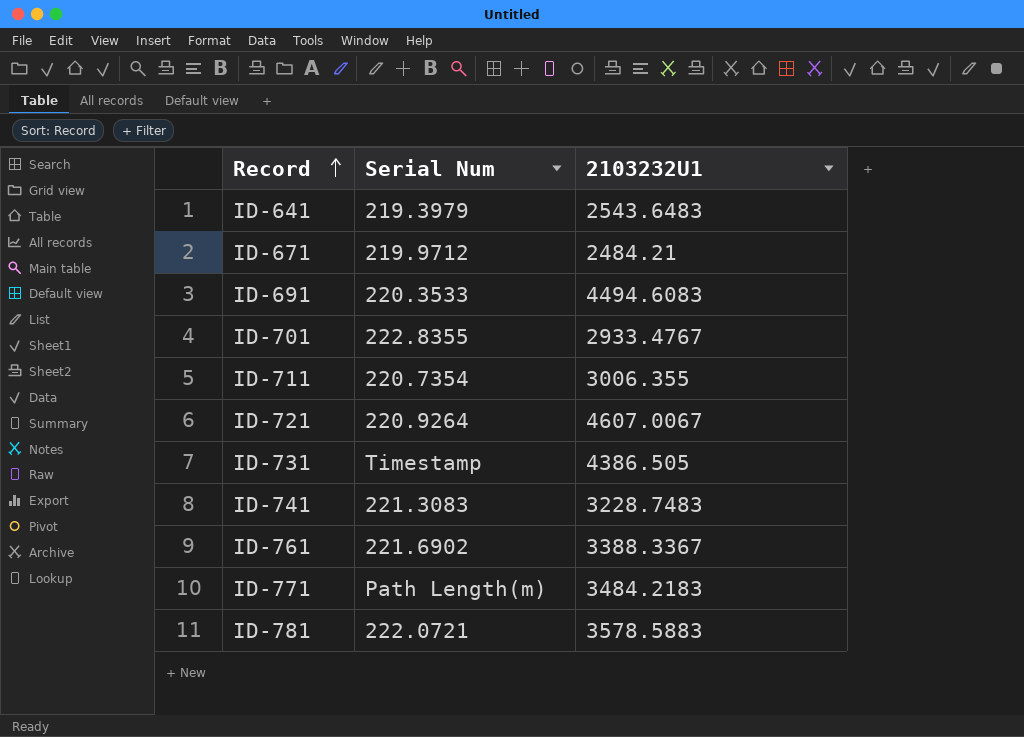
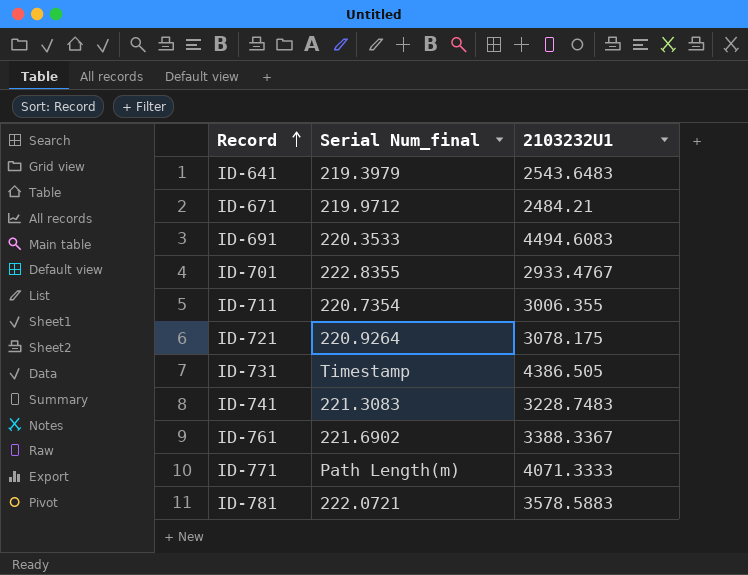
column name: Serial Num -> Serial Num_final
ID-721 | 2103232U1: 4607.0067 -> 3078.175
ID-771 | 2103232U1: 3484.2183 -> 4071.3333

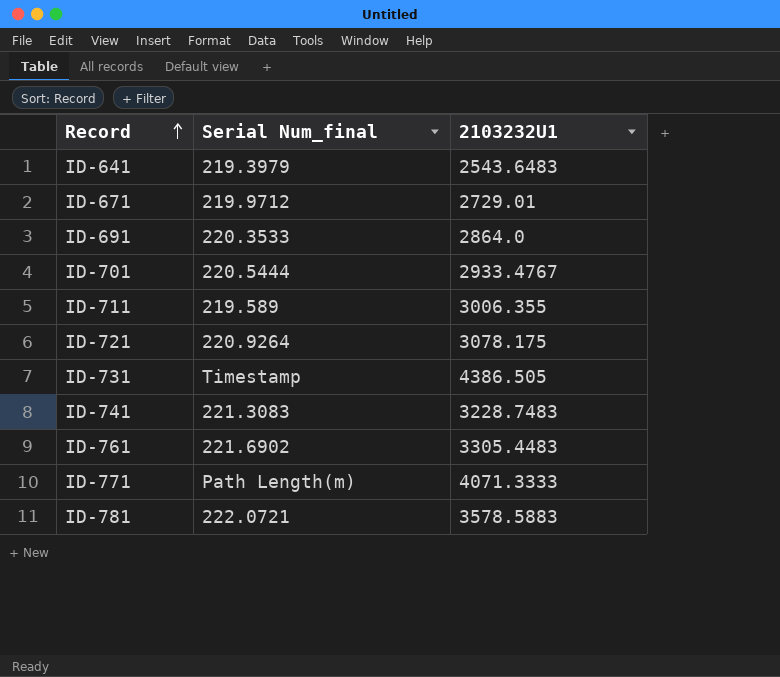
ID-671 | 2103232U1: 2484.21 -> 2729.01
ID-691 | 2103232U1: 4494.6083 -> 2864.0
ID-701 | Serial Num_final: 222.8355 -> 220.5444
ID-711 | Serial Num_final: 220.7354 -> 219.589
ID-761 | 2103232U1: 3388.3367 -> 3305.4483

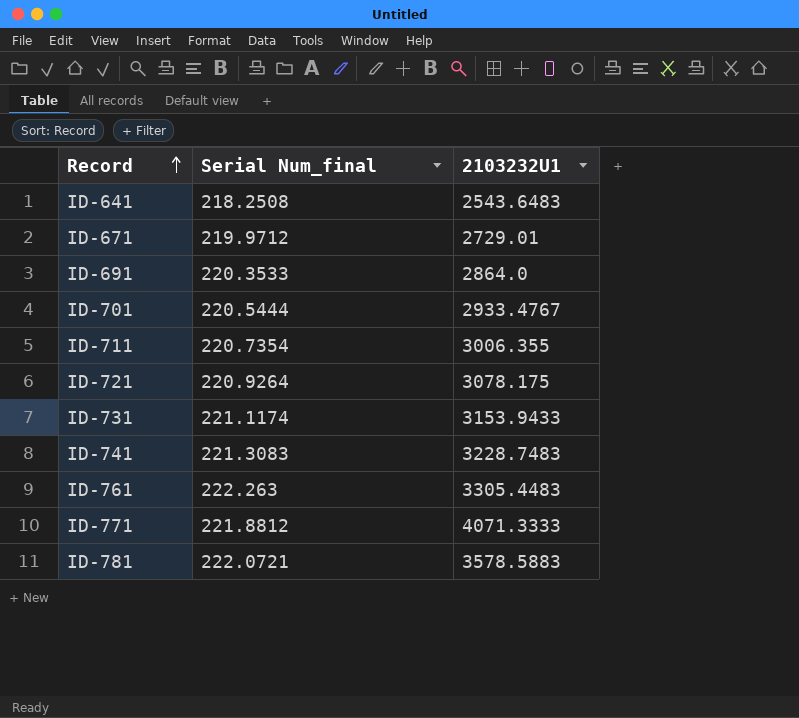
ID-641 | Serial Num_final: 219.3979 -> 218.2508
ID-711 | Serial Num_final: 219.589 -> 220.7354
ID-731 | Serial Num_final: Timestamp -> 221.1174
ID-731 | 2103232U1: 4386.505 -> 3153.9433
ID-761 | Serial Num_final: 221.6902 -> 222.263
ID-771 | Serial Num_final: Path Length(m) -> 221.8812

